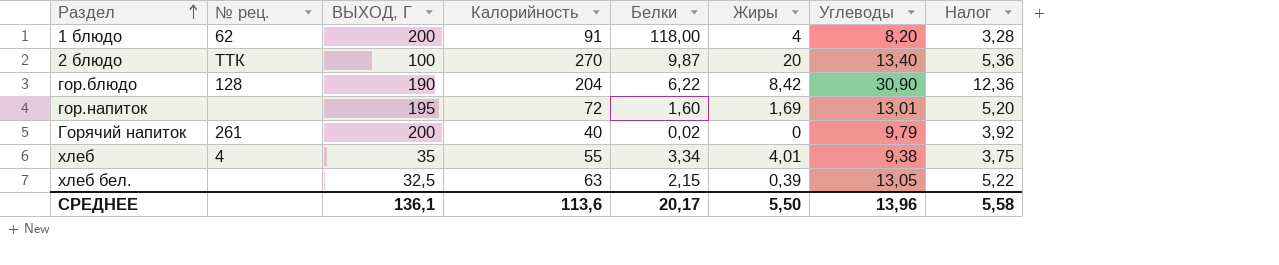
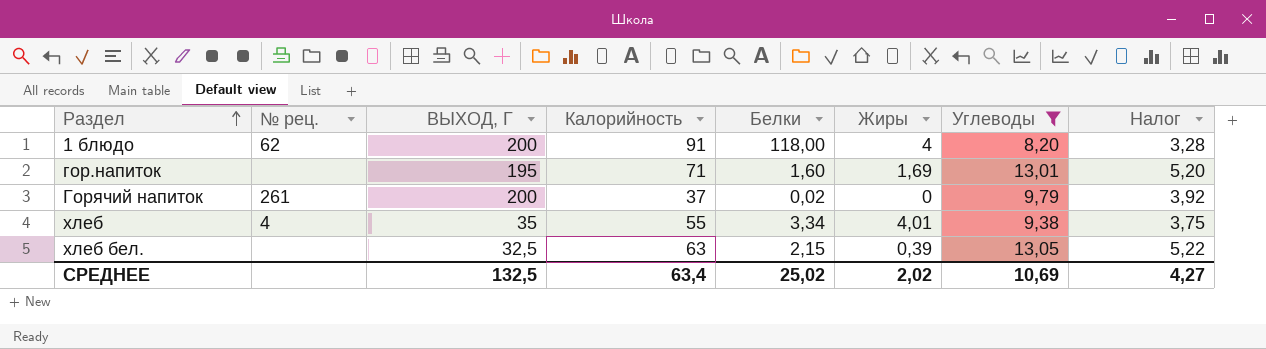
filter: none -> Углеводы <= 13,05
гор.напиток | Калорийность: 72 -> 71
Горячий напиток | Калорийность: 40 -> 37
СРЕДНЕЕ | ВЫХОД, Г: 136,1 -> 132,5
СРЕДНЕЕ | Калорийность: 113,6 -> 63,4
СРЕДНЕЕ | Белки: 20,17 -> 25,02
СРЕДНЕЕ | Жиры: 5,50 -> 2,02
СРЕДНЕЕ | Углеводы: 13,96 -> 10,69
СРЕДНЕЕ | Налог: 5,58 -> 4,27

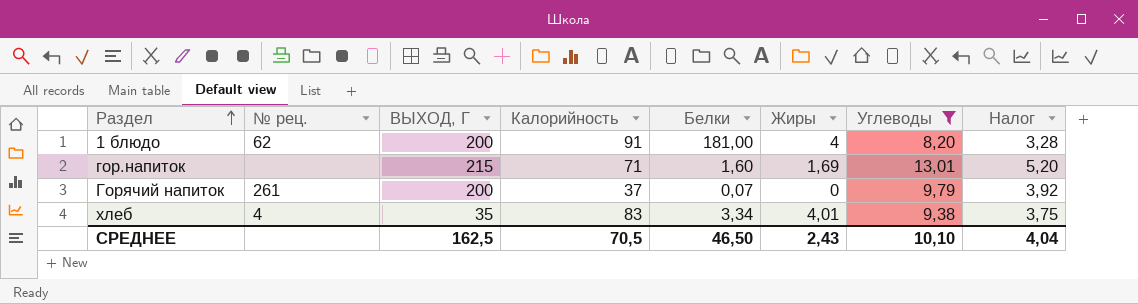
row хлеб бел.: none | 32,5 | 63 | 2,15 | 0,39 | 13,05 | 5,22 -> none
1 блюдо | Белки: 118,00 -> 181,00
гор.напиток | ВЫХОД, Г: 195 -> 215
Горячий напиток | Белки: 0,02 -> 0,07
хлеб | Калорийность: 55 -> 83
СРЕДНЕЕ | ВЫХОД, Г: 132,5 -> 162,5
СРЕДНЕЕ | Калорийность: 63,4 -> 70,5
СРЕДНЕЕ | Белки: 25,02 -> 46,50
СРЕДНЕЕ | Жиры: 2,02 -> 2,43
СРЕДНЕЕ | Углеводы: 10,69 -> 10,10
СРЕДНЕЕ | Налог: 4,27 -> 4,04

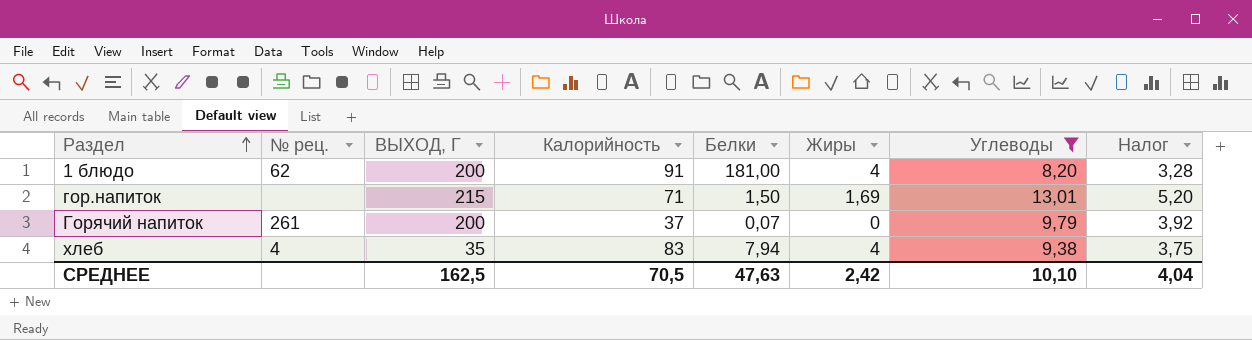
гор.напиток | Белки: 1,60 -> 1,50
хлеб | Белки: 3,34 -> 7,94
хлеб | Жиры: 4,01 -> 4
СРЕДНЕЕ | Белки: 46,50 -> 47,63
СРЕДНЕЕ | Жиры: 2,43 -> 2,42

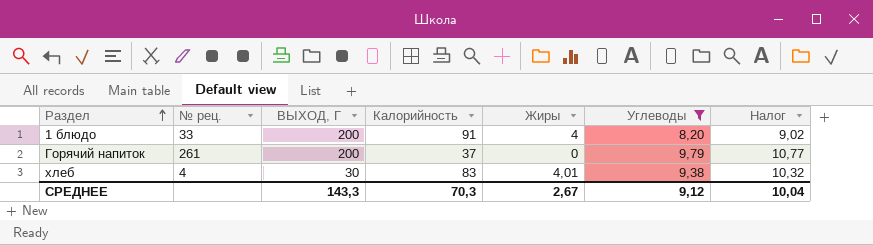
column Белки | position: 5 -> none
column Налог | formula: [Углеводы] * 0,4 -> [Углеводы] * 1,1
row гор.напиток: none | 215 | 71 | 1,50 | 1,69 | 13,01 | 5,20 -> none
1 блюдо | № рец.: 62 -> 33
хлеб | ВЫХОД, Г: 35 -> 30
хлеб | Жиры: 4 -> 4,01
СРЕДНЕЕ | ВЫХОД, Г: 162,5 -> 143,3
СРЕДНЕЕ | Калорийность: 70,5 -> 70,3
СРЕДНЕЕ | Жиры: 2,42 -> 2,67
СРЕДНЕЕ | Углеводы: 10,10 -> 9,12
СРЕДНЕЕ | Налог: 4,04 -> 10,04

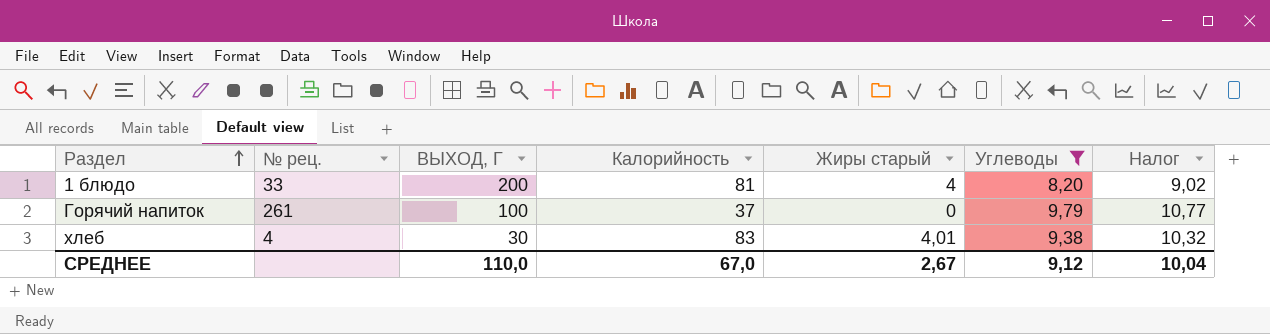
column name: Жиры -> Жиры старый
1 блюдо | Калорийность: 91 -> 81
Горячий напиток | ВЫХОД, Г: 200 -> 100
СРЕДНЕЕ | ВЫХОД, Г: 143,3 -> 110,0
СРЕДНЕЕ | Калорийность: 70,3 -> 67,0

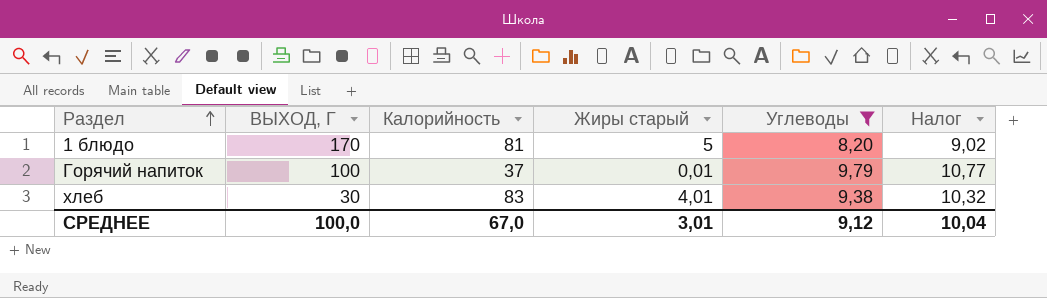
column № рец. | position: 2 -> none
1 блюдо | ВЫХОД, Г: 200 -> 170
1 блюдо | Жиры старый: 4 -> 5
Горячий напиток | Жиры старый: 0 -> 0,01
СРЕДНЕЕ | ВЫХОД, Г: 110,0 -> 100,0
СРЕДНЕЕ | Жиры старый: 2,67 -> 3,01

